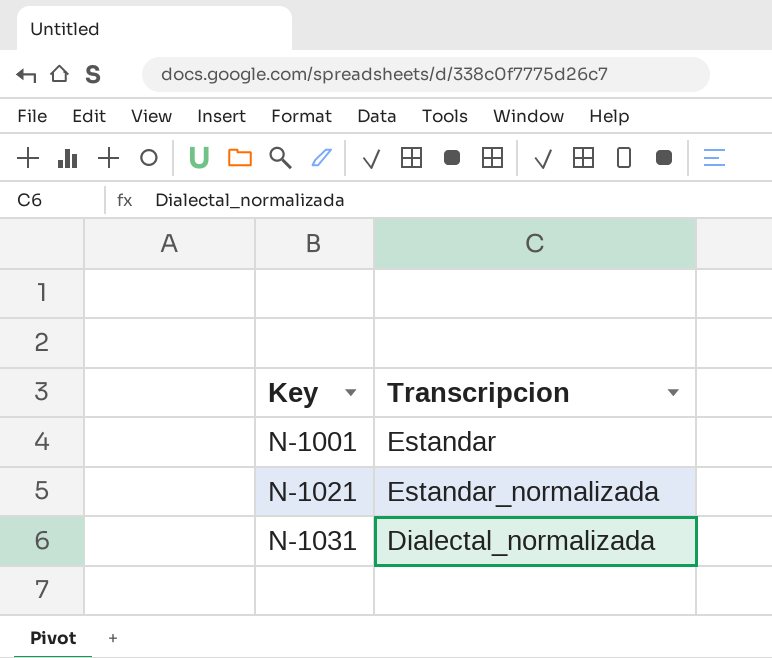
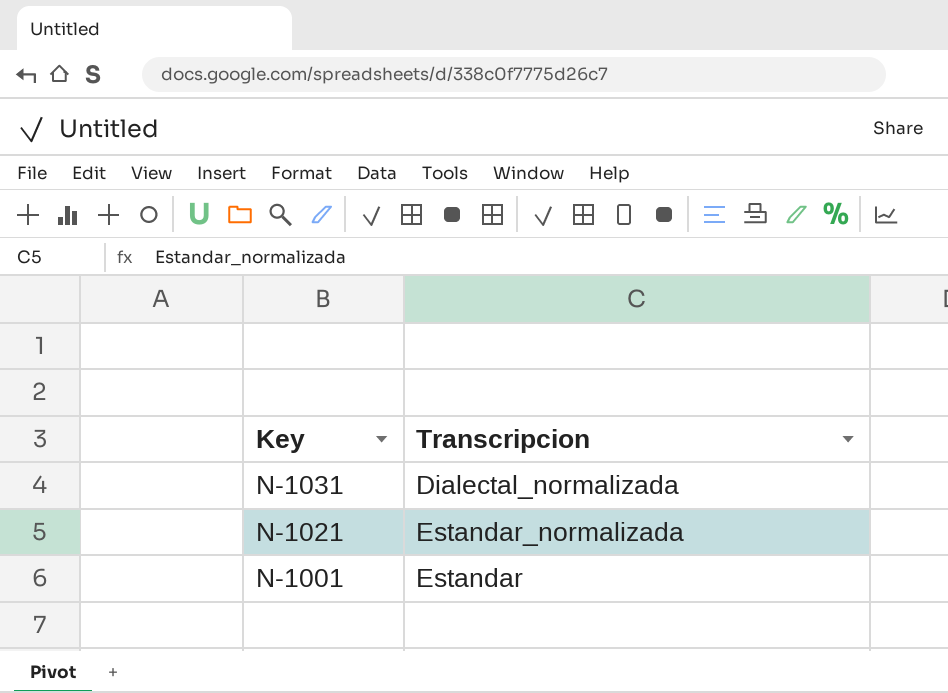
row order: Key ascending -> Key descending

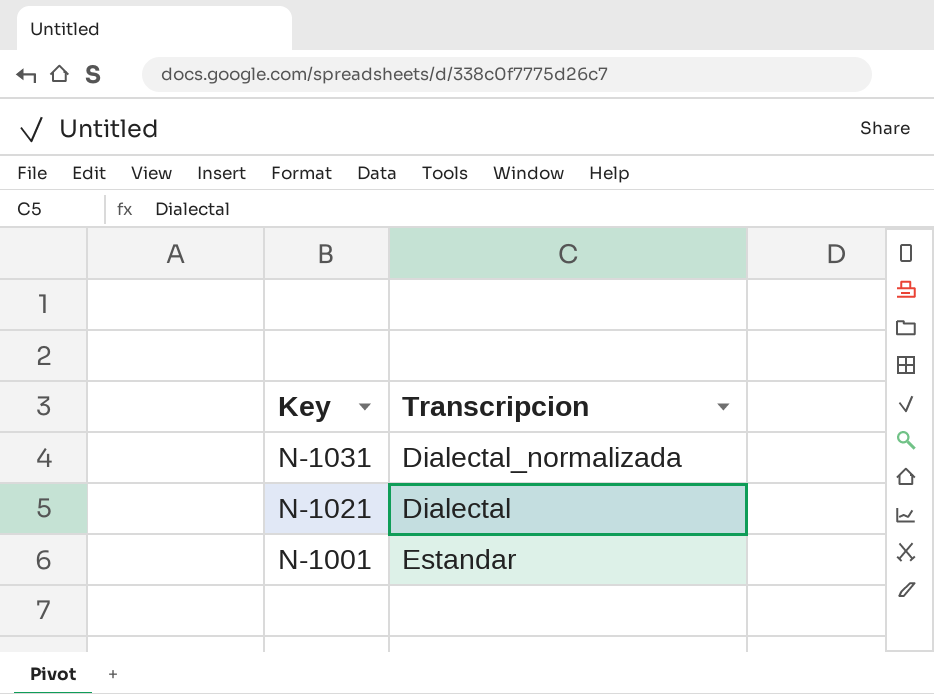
N-1021 | Transcripcion: Estandar_normalizada -> Dialectal

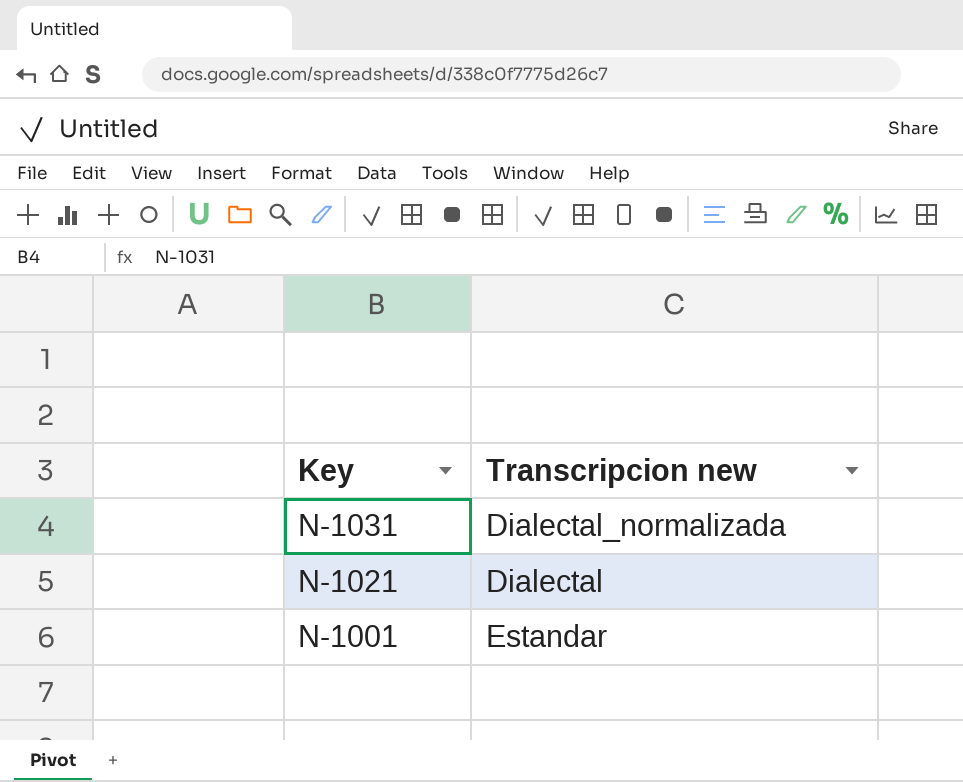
column name: Transcripcion -> Transcripcion new

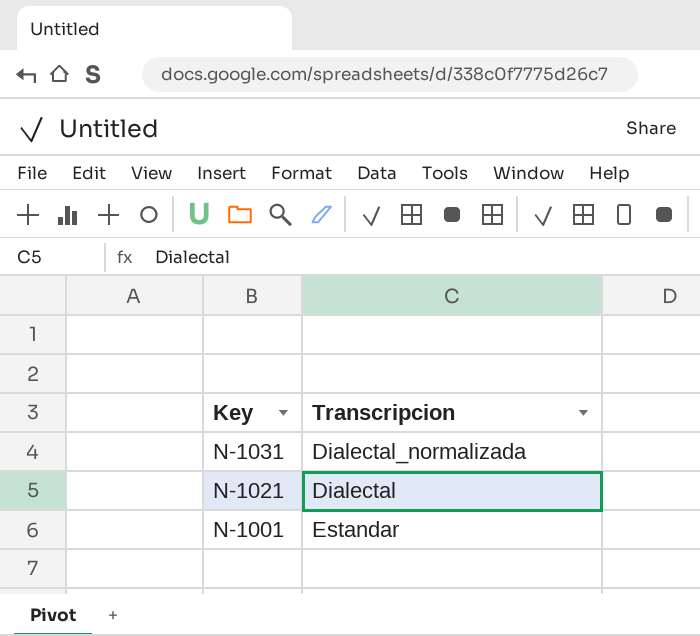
column name: Transcripcion new -> Transcripcion

